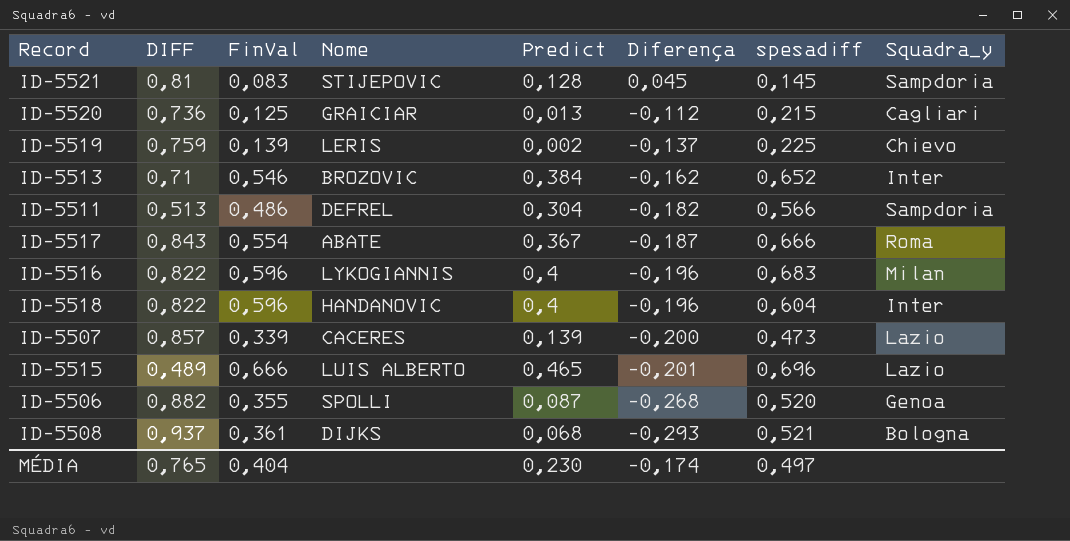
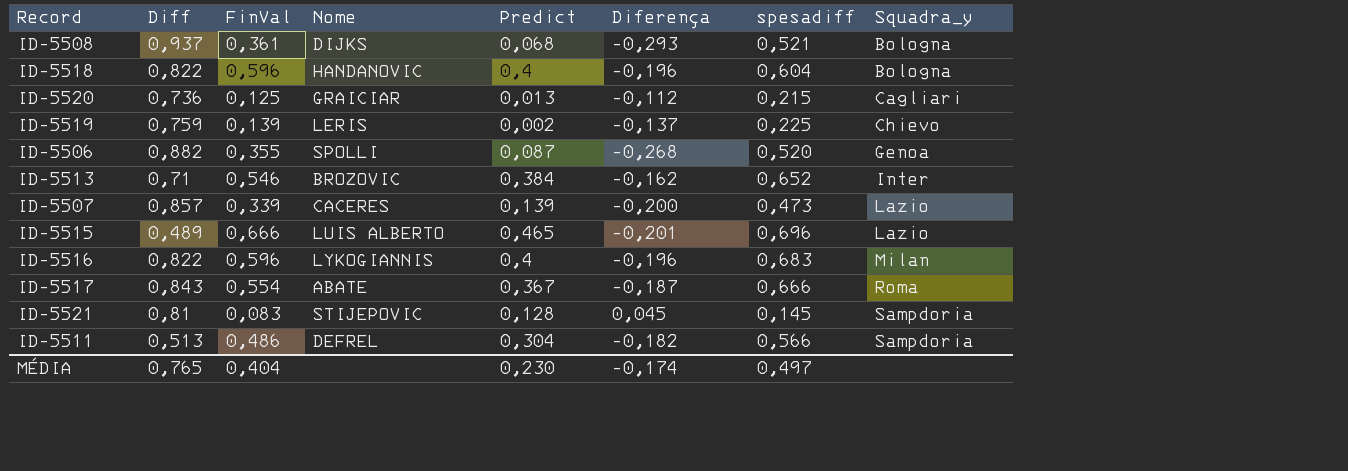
row order: Diferença descending -> Squadra_y ascending
column name: DIFF -> Diff
ID-5518 | Squadra_y: Inter -> Bologna

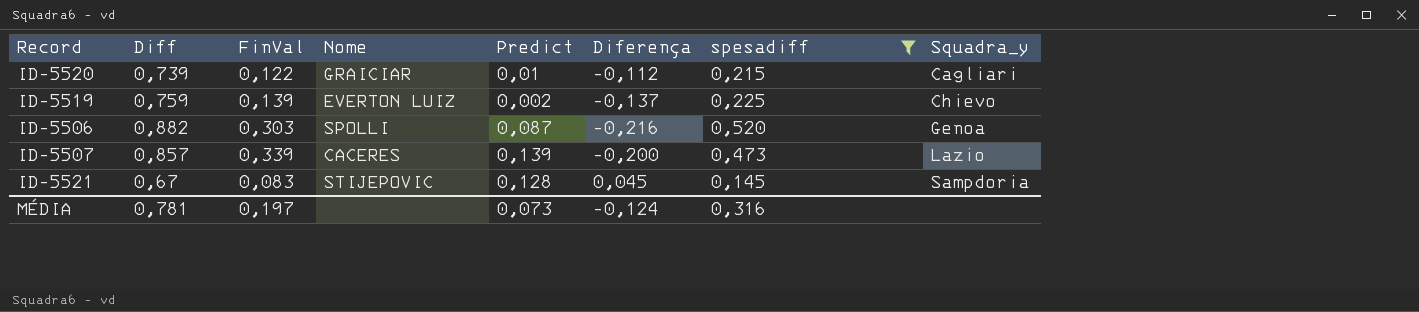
filter: none -> spesadiff <= 0,520
ID-5520 | Diff: 0,736 -> 0,739
ID-5520 | FinVal: 0,125 -> 0,122
ID-5520 | Predict: 0,013 -> 0,01
ID-5519 | Nome: LERIS -> EVERTON LUIZ
ID-5506 | FinVal: 0,355 -> 0,303
ID-5506 | Diferença: -0,268 -> -0,216
ID-5521 | Diff: 0,81 -> 0,67
MÉDIA | Diff: 0,765 -> 0,781
MÉDIA | FinVal: 0,404 -> 0,197
MÉDIA | Predict: 0,230 -> 0,073
MÉDIA | Diferença: -0,174 -> -0,124
MÉDIA | spesadiff: 0,497 -> 0,316

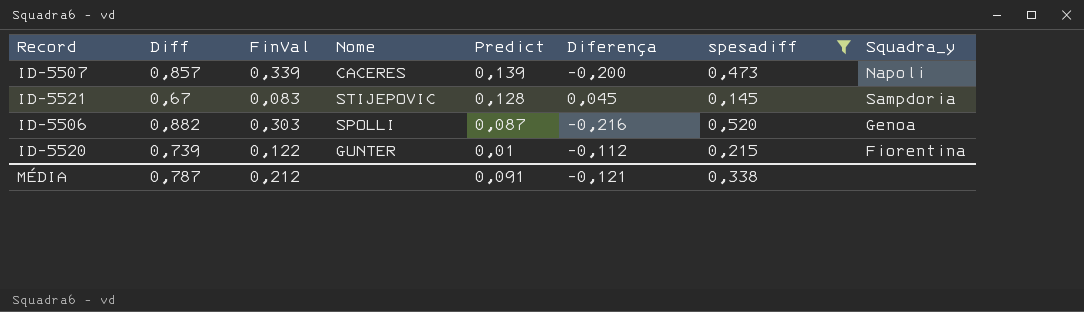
row order: Squadra_y ascending -> Predict descending
row ID-5519: 0,759 | 0,139 | EVERTON LUIZ | 0,002 | -0,137 | 0,225 | Chievo -> none
ID-5507 | Squadra_y: Lazio -> Napoli
ID-5520 | Nome: GRAICIAR -> GUNTER
ID-5520 | Squadra_y: Cagliari -> Fiorentina
MÉDIA | Diff: 0,781 -> 0,787
MÉDIA | FinVal: 0,197 -> 0,212
MÉDIA | Predict: 0,073 -> 0,091
MÉDIA | Diferença: -0,124 -> -0,121
MÉDIA | spesadiff: 0,316 -> 0,338

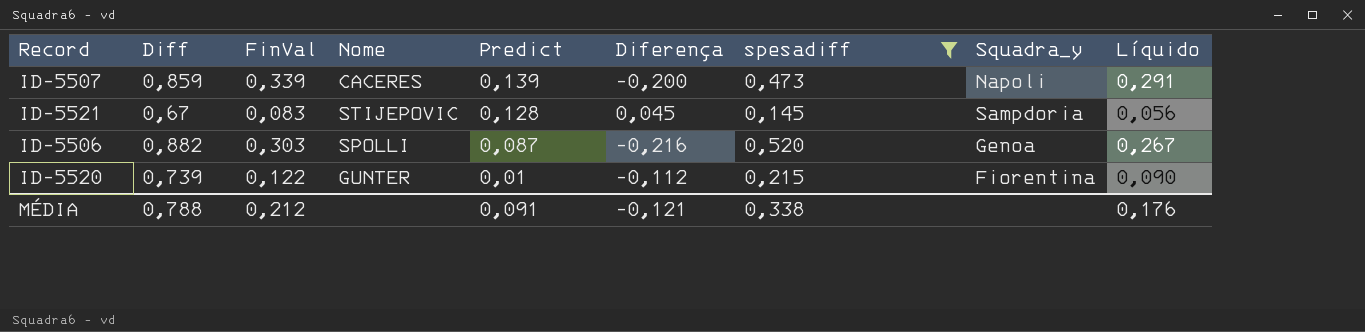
column Líquido | formula: none -> [Diff] * [FinVal]
ID-5507 | Diff: 0,857 -> 0,859
MÉDIA | Diff: 0,787 -> 0,788

